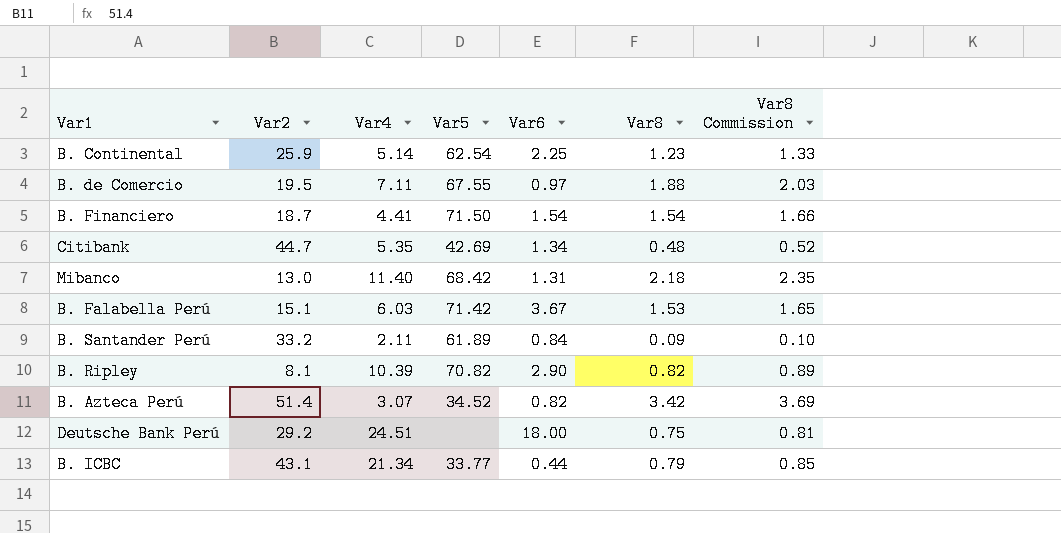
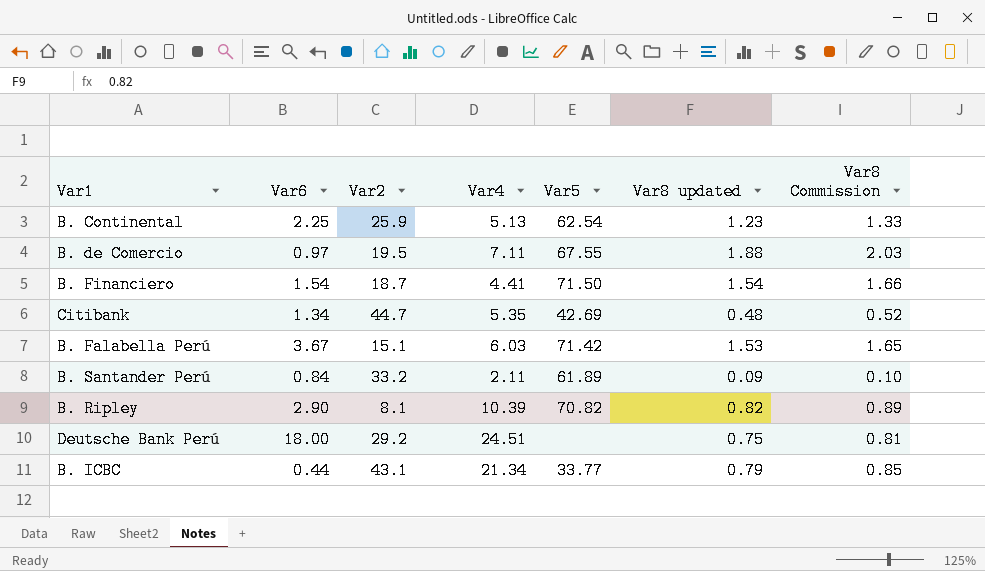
column Var6 | position: 5 -> 2
column name: Var8 -> Var8 updated
row Mibanco: 13.0 | 11.40 | 68.42 | 1.31 | 2.18 | 2.35 -> none
row B. Azteca Perú: 51.4 | 3.07 | 34.52 | 0.82 | 3.42 | 3.69 -> none
B. Continental | Var4: 5.14 -> 5.13

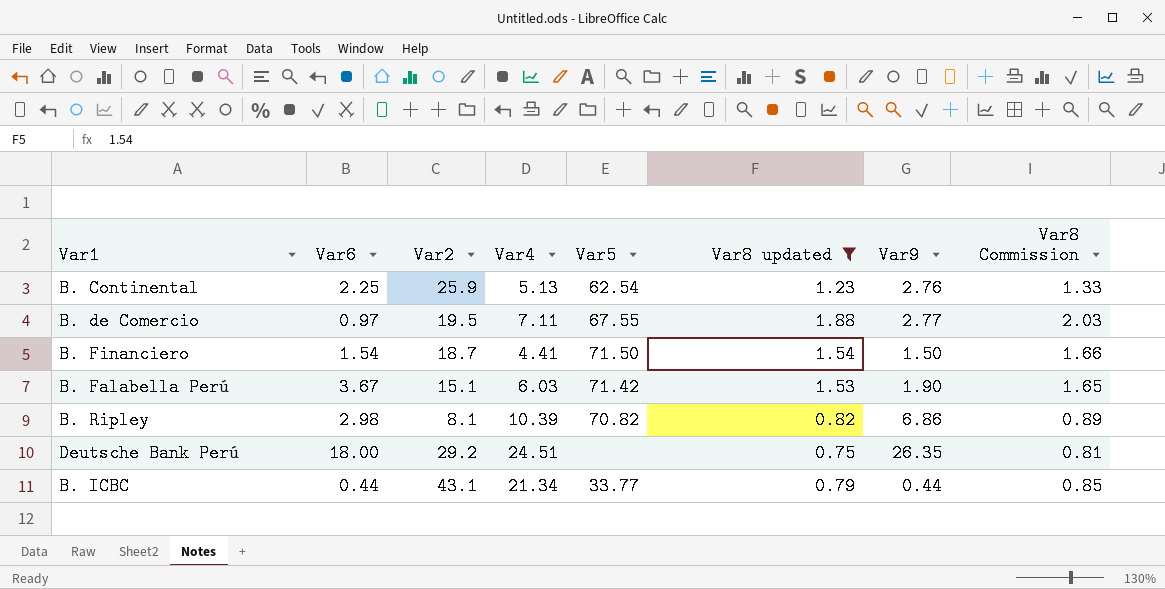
filter: none -> Var8 updated >= 0.75
column Var9 | position: none -> 7
B. Ripley | Var6: 2.90 -> 2.98

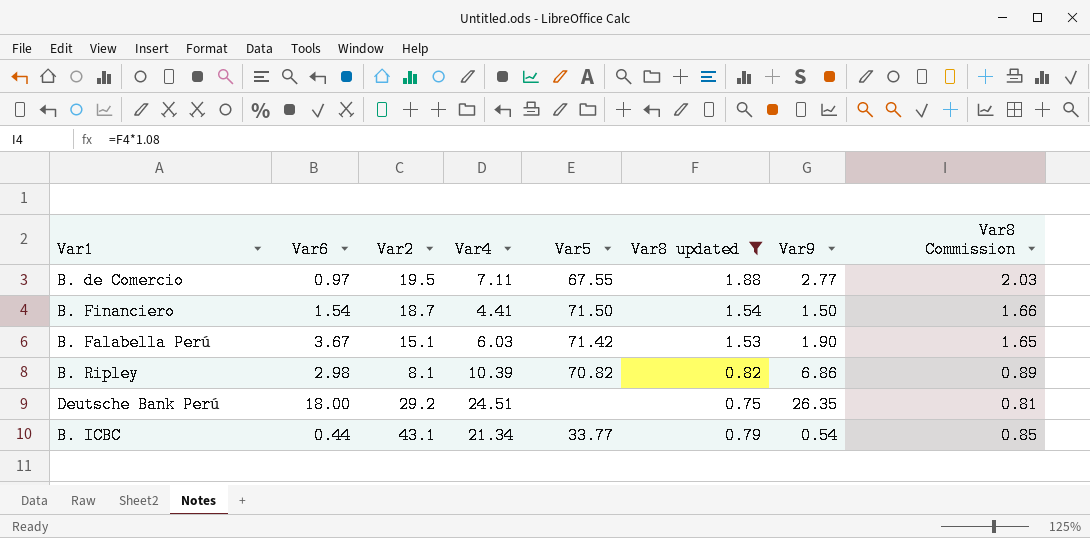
row B. Continental: 2.25 | 25.9 | 5.13 | 62.54 | 1.23 | 2.76 | 1.33 -> none
B. ICBC | Var9: 0.44 -> 0.54

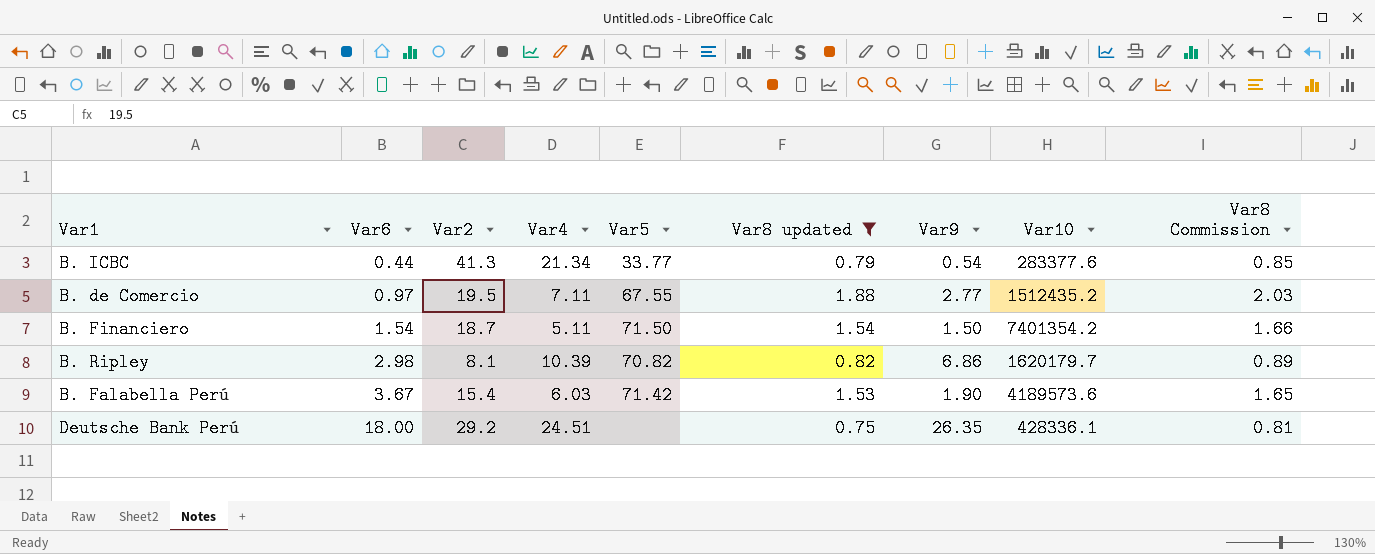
row order: none -> Var6 ascending
column Var10 | position: none -> 8
B. ICBC | Var2: 43.1 -> 41.3
B. Financiero | Var4: 4.41 -> 5.11
B. Falabella Perú | Var2: 15.1 -> 15.4

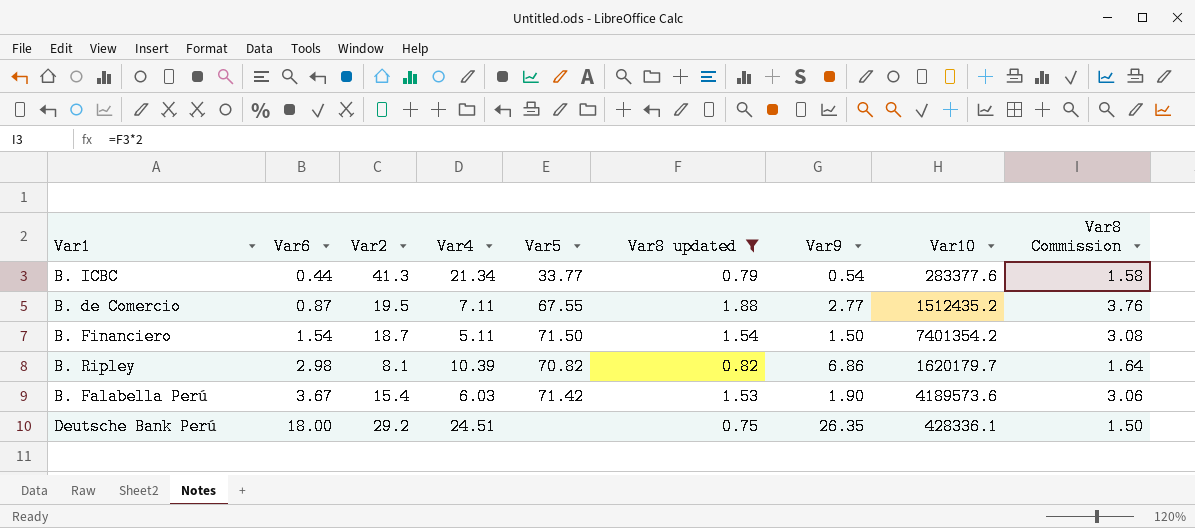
column Var8 Commission | formula: [Var8 updated] * 1.08 -> [Var8 updated] * 2
B. de Comercio | Var6: 0.97 -> 0.87

